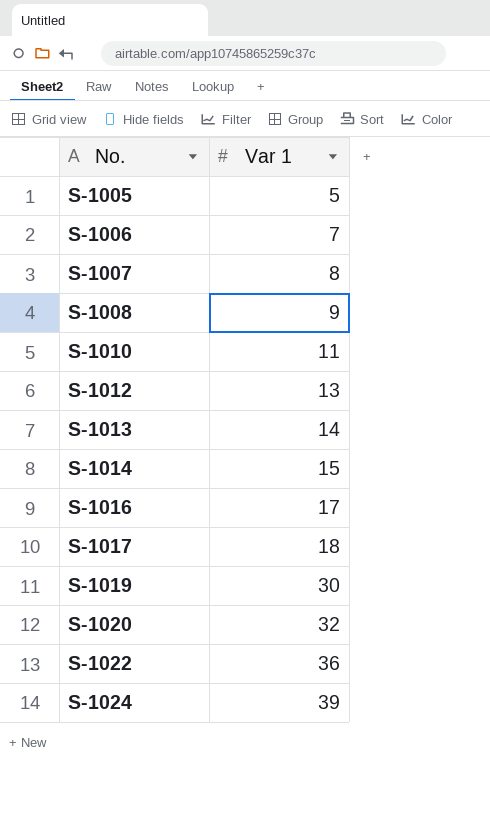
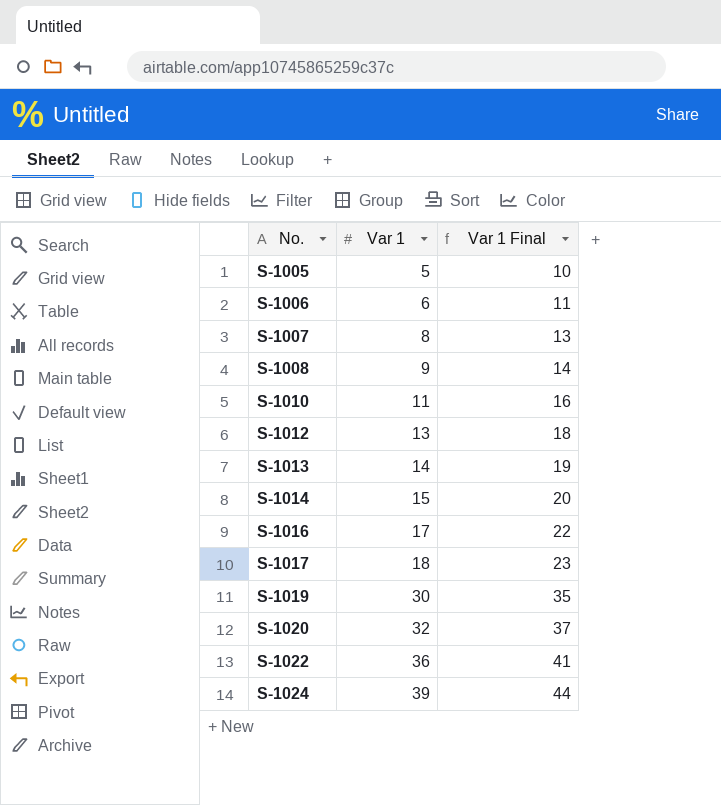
column Var 1 Final | formula: none -> [Var 1] + 5
S-1006 | Var 1: 7 -> 6

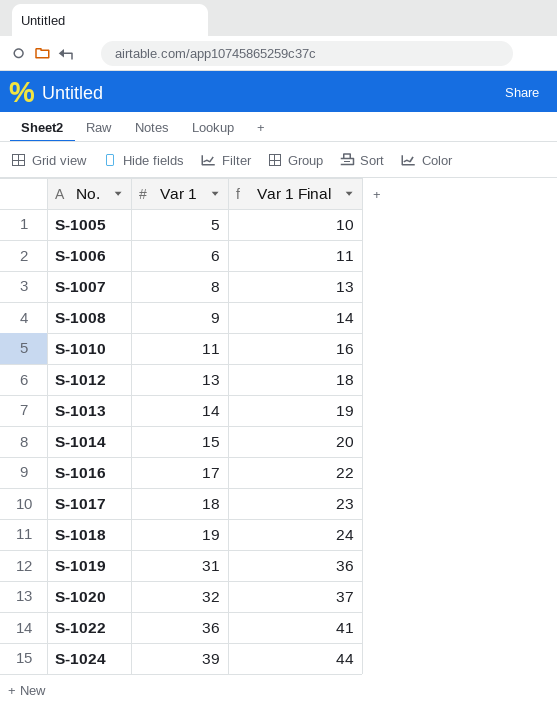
row S-1018: none -> 19 | 24
S-1019 | Var 1: 30 -> 31
S-1019 | Var 1 Final: 35 -> 36

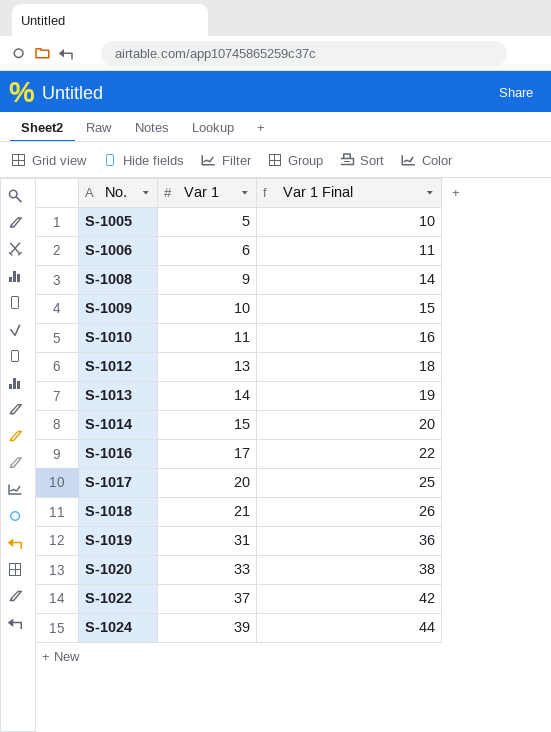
row S-1007: 8 | 13 -> none
row S-1009: none -> 10 | 15
S-1017 | Var 1: 18 -> 20
S-1017 | Var 1 Final: 23 -> 25
S-1018 | Var 1: 19 -> 21
S-1018 | Var 1 Final: 24 -> 26
S-1020 | Var 1: 32 -> 33
S-1020 | Var 1 Final: 37 -> 38
S-1022 | Var 1: 36 -> 37
S-1022 | Var 1 Final: 41 -> 42

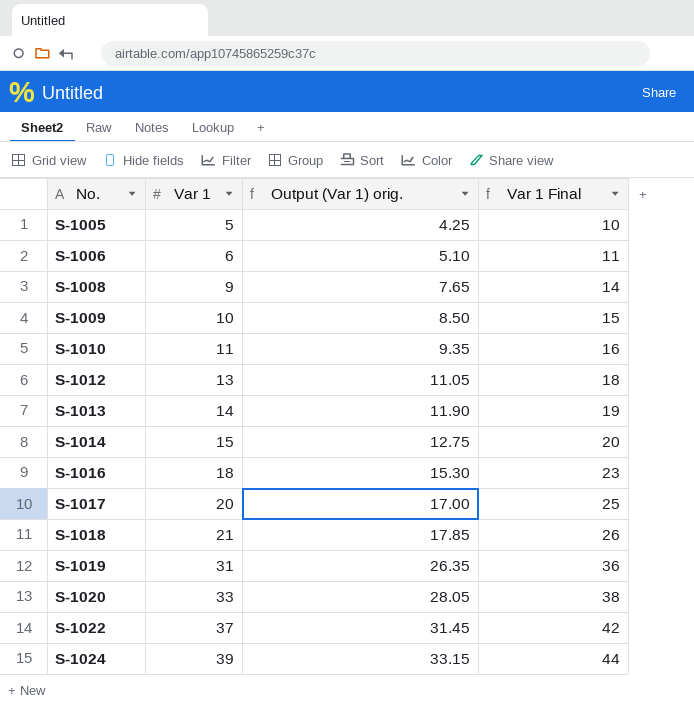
column Output (Var 1) orig. | formula: none -> [Var 1] * 0.85
S-1016 | Var 1: 17 -> 18
S-1016 | Var 1 Final: 22 -> 23

